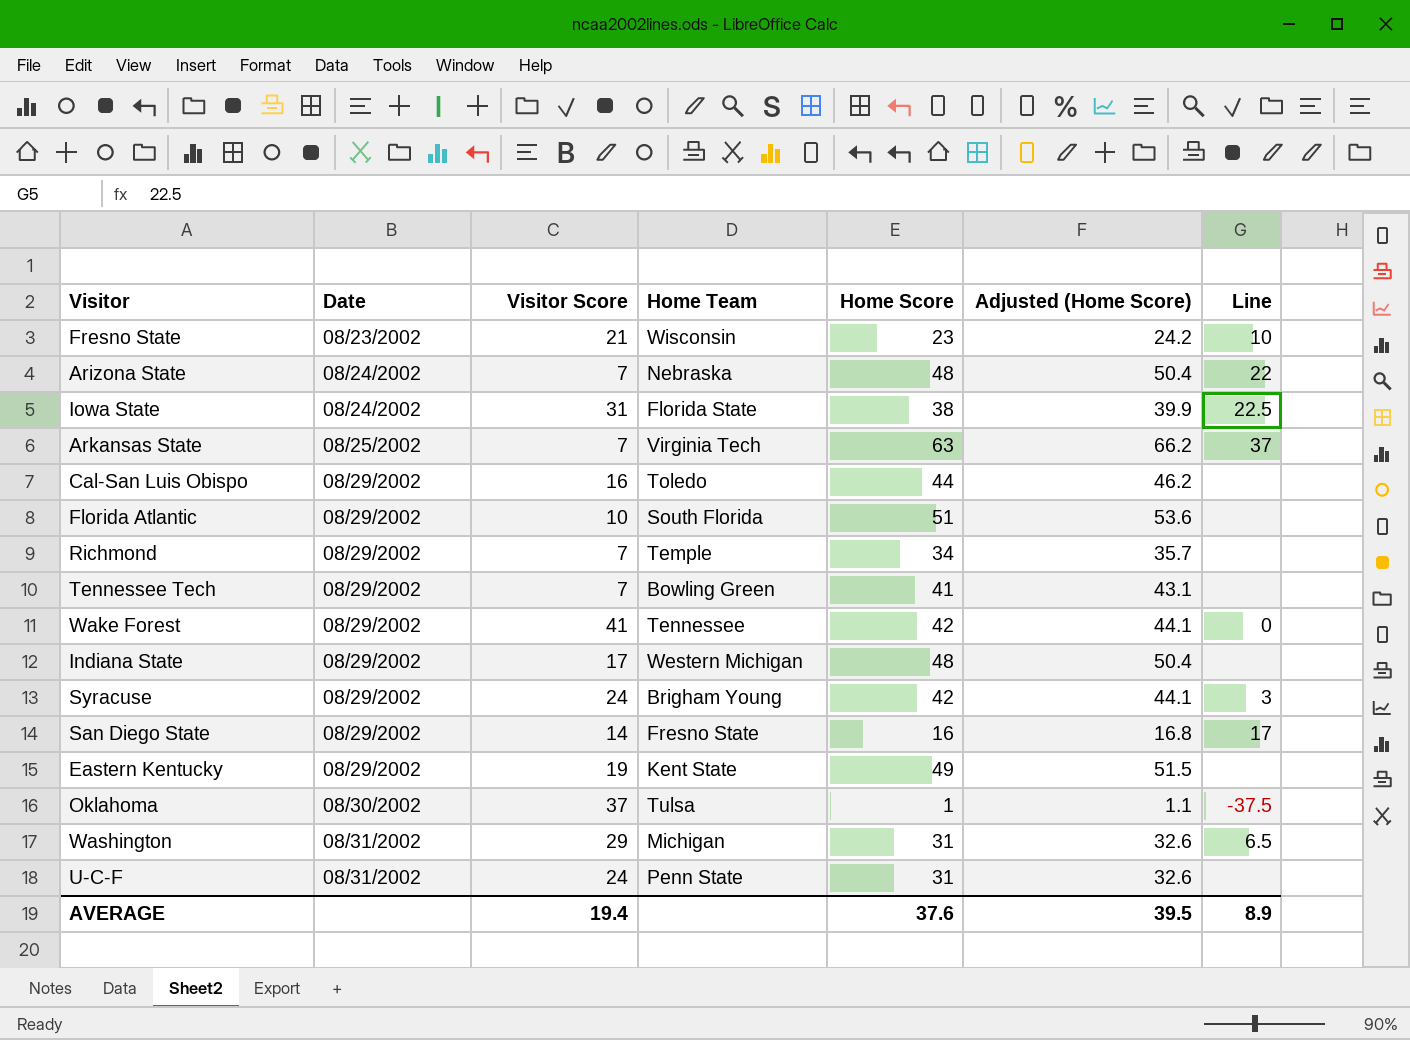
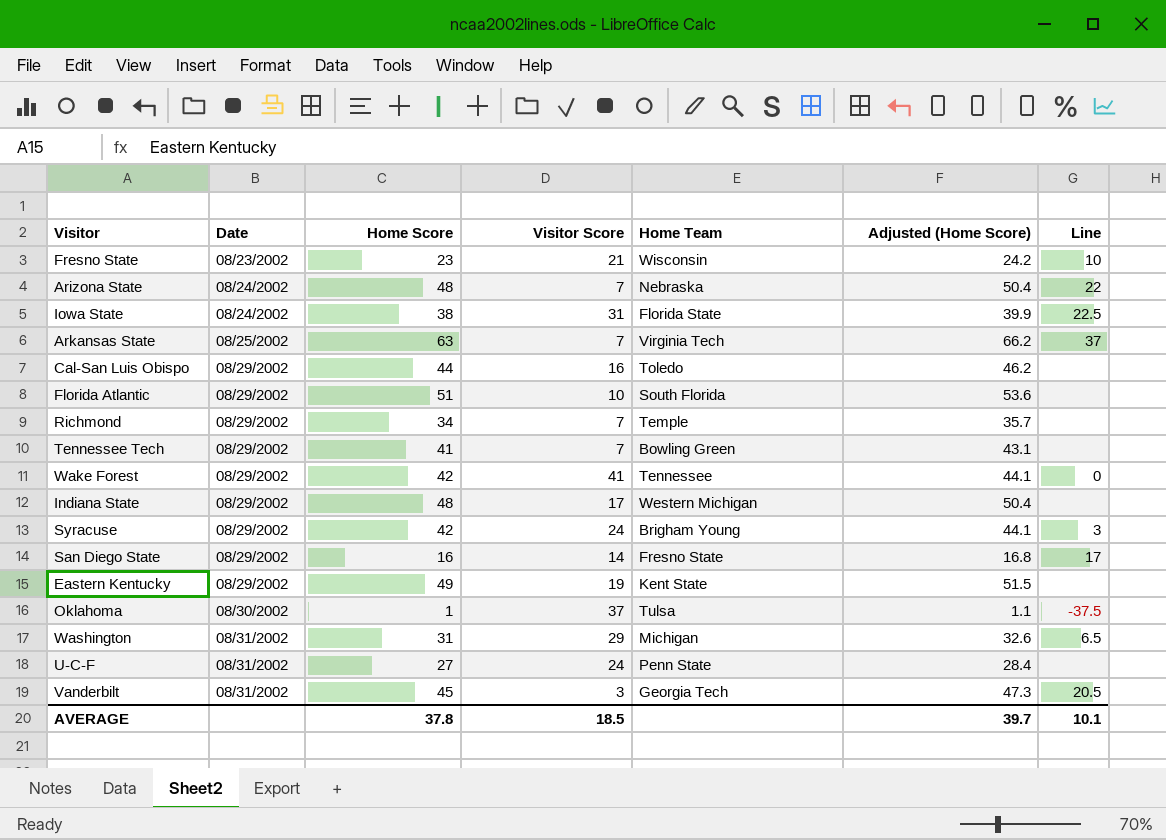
column Home Score | position: 5 -> 3
U-C-F | Home Score: 31 -> 27
U-C-F | Adjusted (Home Score): 32.6 -> 28.4
row Vanderbilt: none -> 08/31/2002 | 45 | 3 | Georgia Tech | 47.3 | 20.5
AVERAGE | Home Score: 37.6 -> 37.8
AVERAGE | Visitor Score: 19.4 -> 18.5
AVERAGE | Adjusted (Home Score): 39.5 -> 39.7
AVERAGE | Line: 8.9 -> 10.1

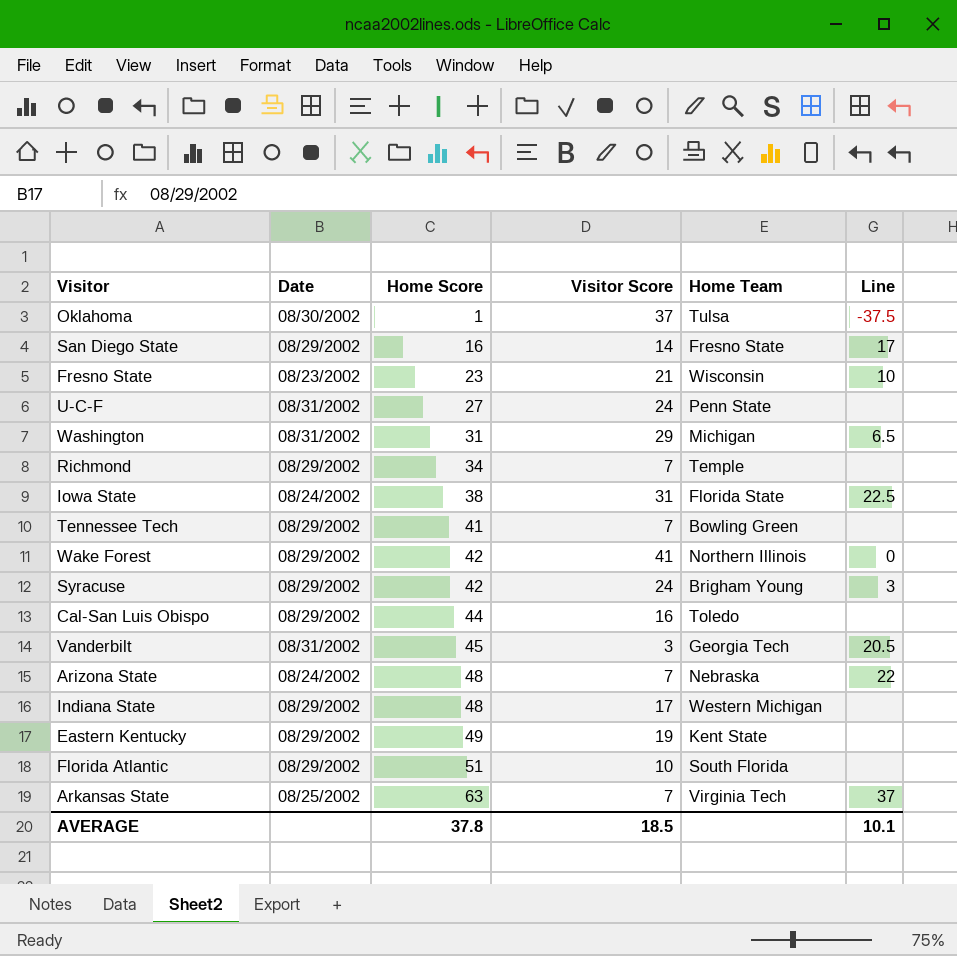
row order: Date ascending -> Home Score ascending
column Adjusted (Home Score) | formula: [Home Score] * 1.05 -> none
Wake Forest | Home Team: Tennessee -> Northern Illinois

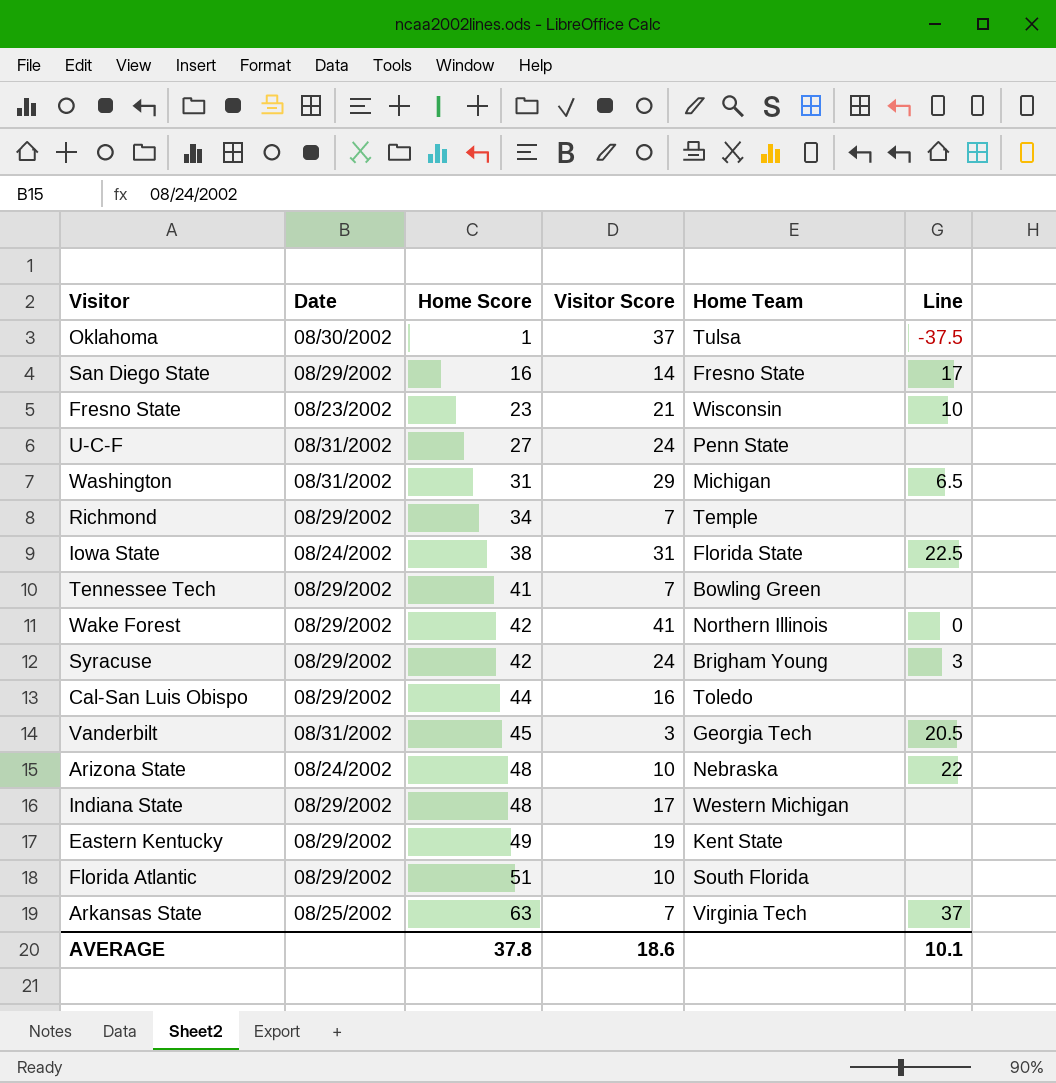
Arizona State | Visitor Score: 7 -> 10
AVERAGE | Visitor Score: 18.5 -> 18.6

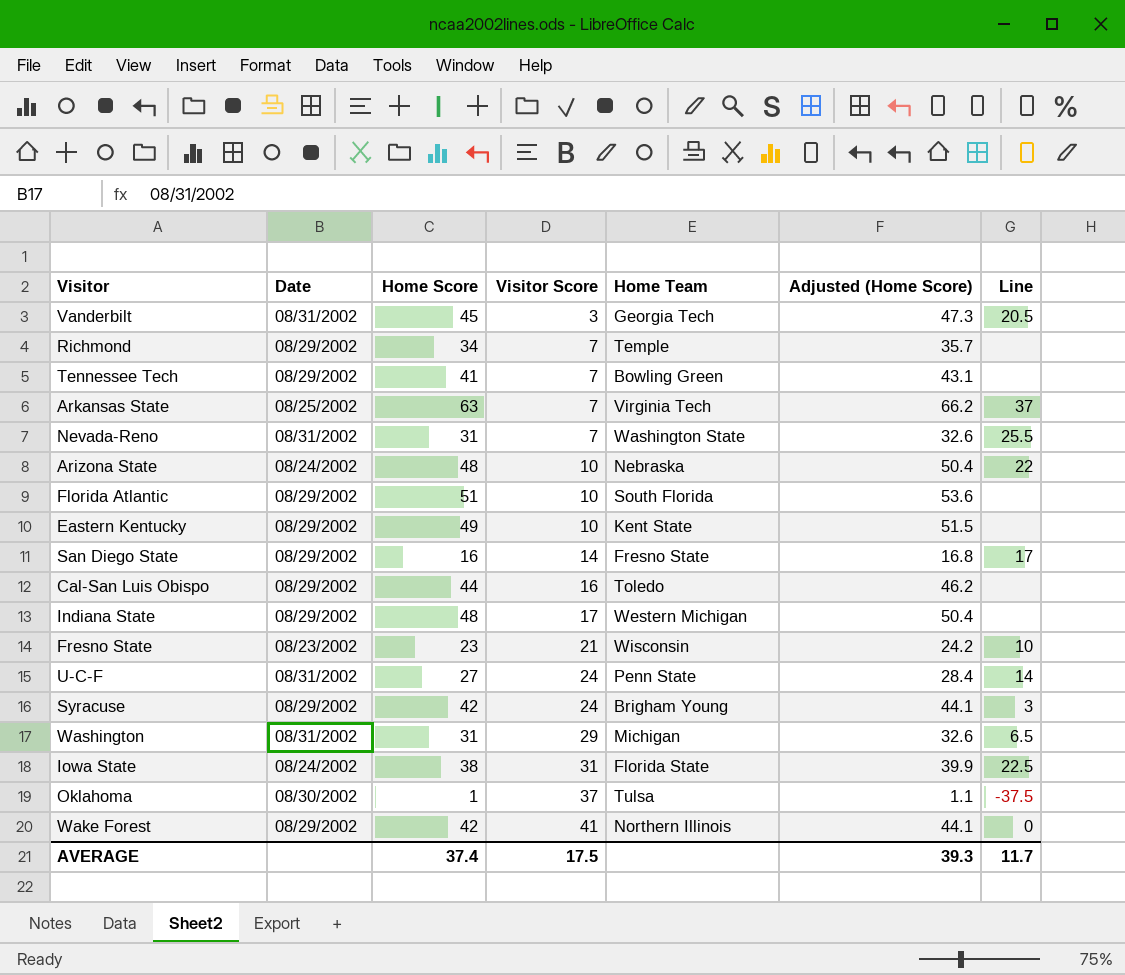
row order: Home Score ascending -> Visitor Score ascending
column Adjusted (Home Score) | formula: none -> [Home Score] * 1.05
row Nevada-Reno: none -> 08/31/2002 | 31 | 7 | Washington State | 32.6 | 25.5
Eastern Kentucky | Visitor Score: 19 -> 10
U-C-F | Line: none -> 14
AVERAGE | Home Score: 37.8 -> 37.4
AVERAGE | Visitor Score: 18.6 -> 17.5
AVERAGE | Line: 10.1 -> 11.7

